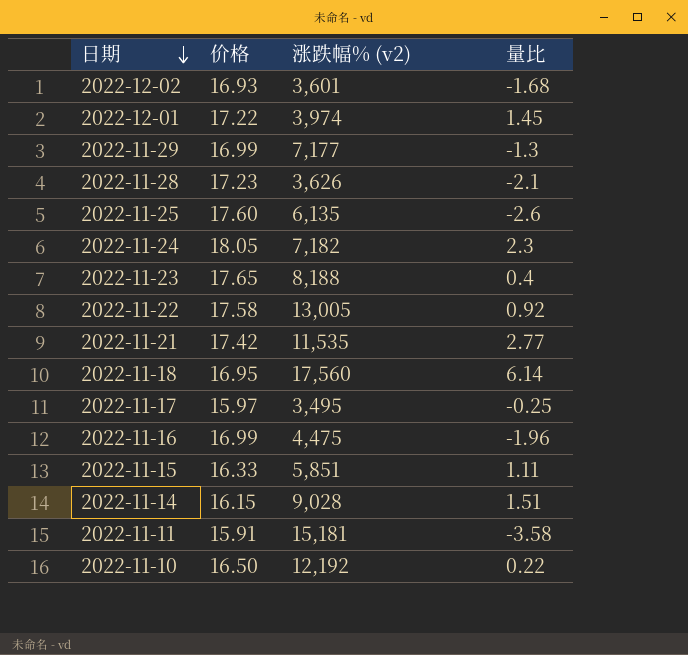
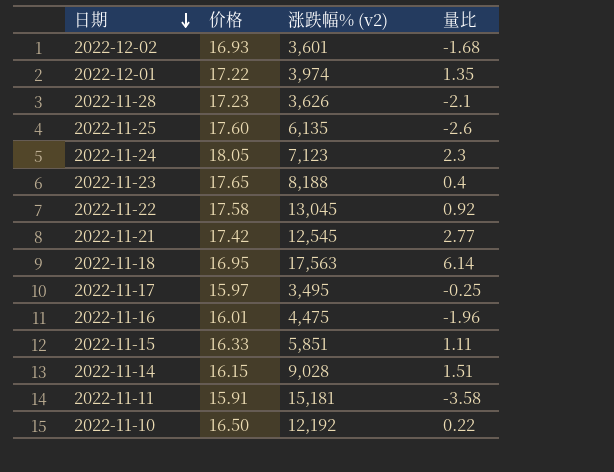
row 2022-11-29: 16.99 | 7,177 | -1.3 -> none
2022-12-01 | 量比: 1.45 -> 1.35
2022-11-24 | 涨跌幅% (v2): 7,182 -> 7,123
2022-11-22 | 涨跌幅% (v2): 13,005 -> 13,045
2022-11-21 | 涨跌幅% (v2): 11,535 -> 12,545
2022-11-18 | 涨跌幅% (v2): 17,560 -> 17,563
2022-11-16 | 价格: 16.99 -> 16.01

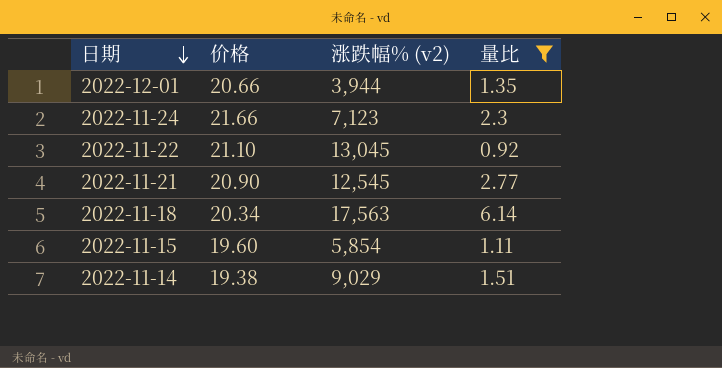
filter: none -> 量比 >= 0.92
2022-12-01 | 价格: 17.22 -> 20.66
2022-12-01 | 涨跌幅% (v2): 3,974 -> 3,944
2022-11-24 | 价格: 18.05 -> 21.66
2022-11-22 | 价格: 17.58 -> 21.10
2022-11-21 | 价格: 17.42 -> 20.90
2022-11-18 | 价格: 16.95 -> 20.34
2022-11-15 | 价格: 16.33 -> 19.60
2022-11-15 | 涨跌幅% (v2): 5,851 -> 5,854
2022-11-14 | 价格: 16.15 -> 19.38
2022-11-14 | 涨跌幅% (v2): 9,028 -> 9,029

